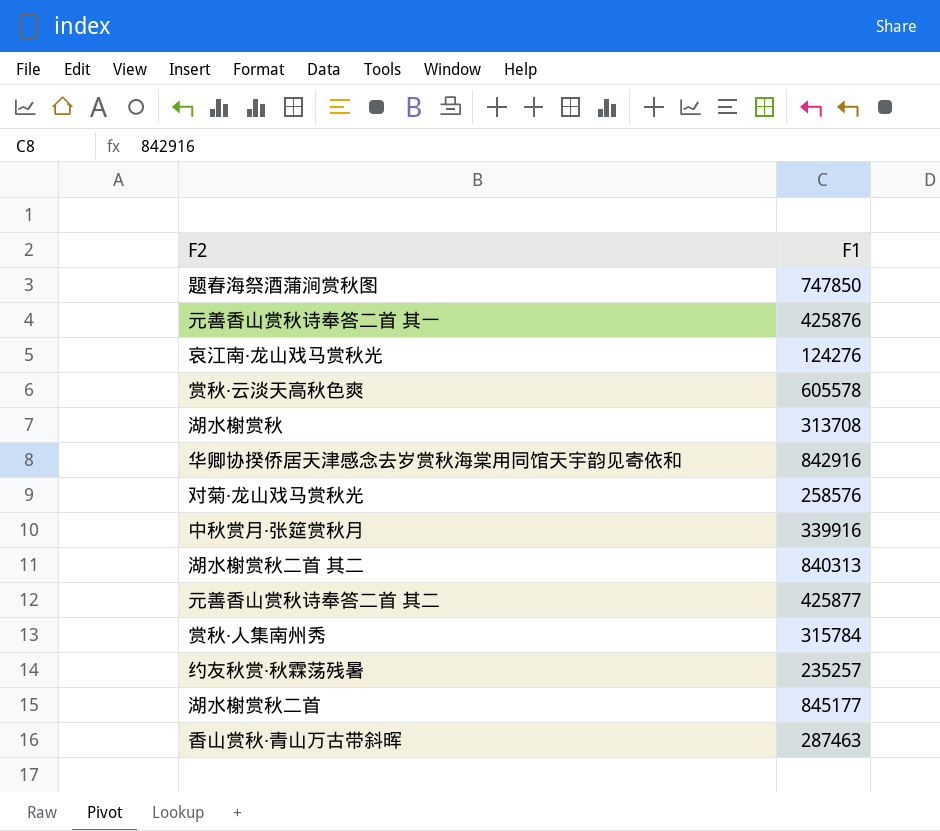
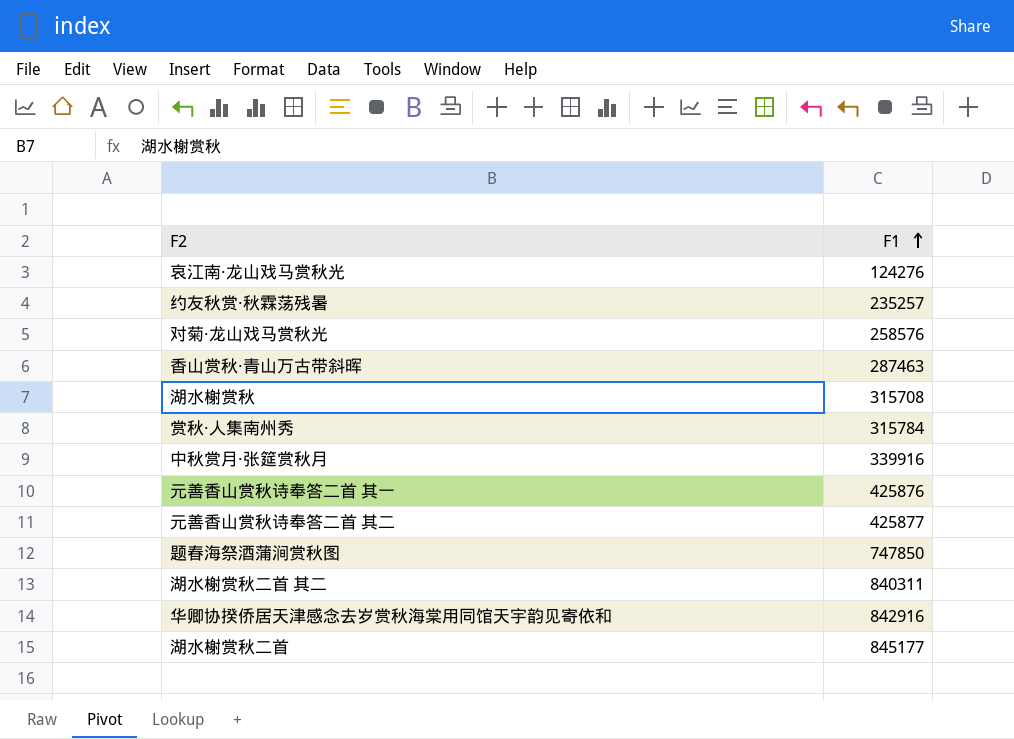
row order: none -> F1 ascending
row 赏秋·云淡天高秋色爽: 605578 -> none
湖水榭赏秋 | F1: 313708 -> 315708
湖水榭赏秋二首 其二 | F1: 840313 -> 840311

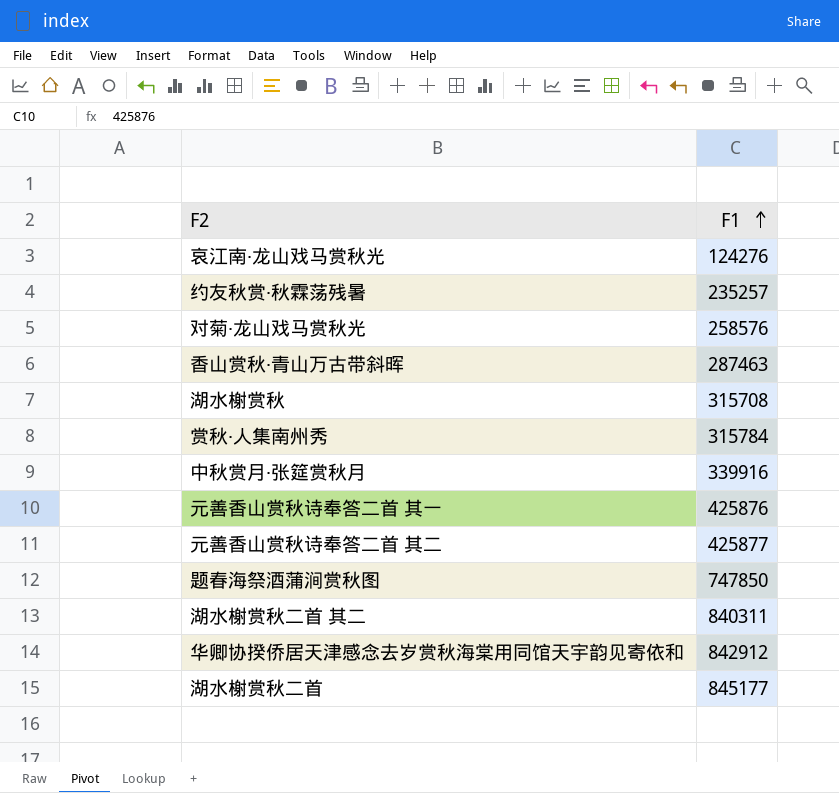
华卿协揆侨居天津感念去岁赏秋海棠用同馆天宇韵见寄依和 | F1: 842916 -> 842912

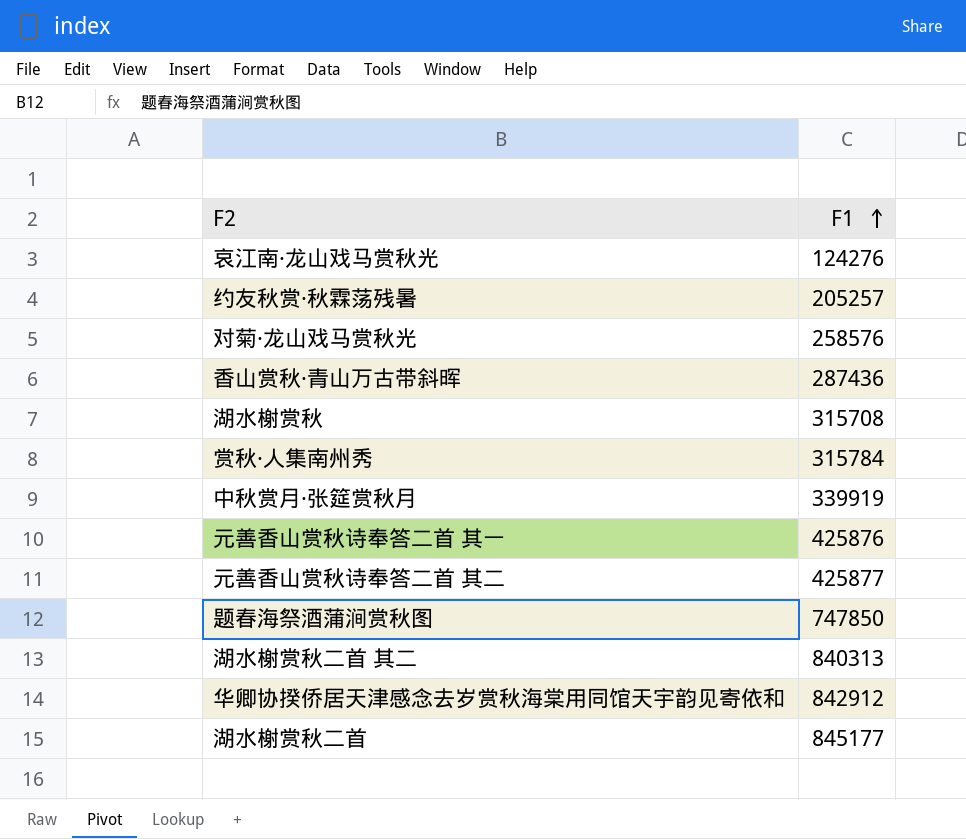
约友秋赏·秋霖荡残暑 | F1: 235257 -> 205257
香山赏秋·青山万古带斜晖 | F1: 287463 -> 287436
中秋赏月·张筵赏秋月 | F1: 339916 -> 339919
湖水榭赏秋二首 其二 | F1: 840311 -> 840313

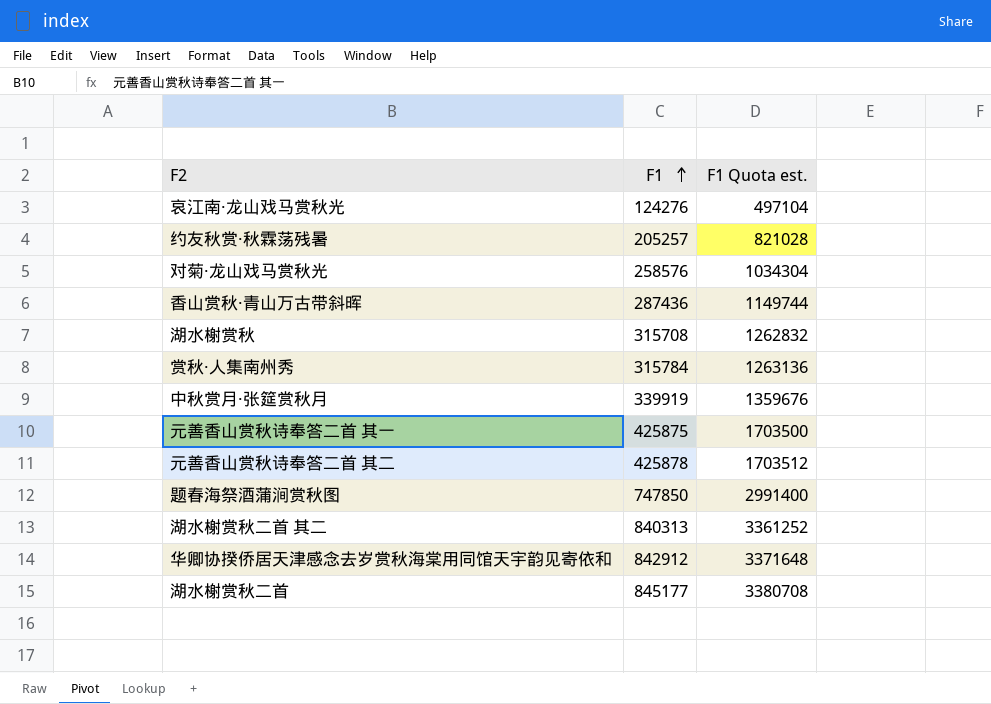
column F1 Quota est. | formula: none -> [F1] * 4
元善香山赏秋诗奉答二首 其一 | F1: 425876 -> 425875
元善香山赏秋诗奉答二首 其二 | F1: 425877 -> 425878

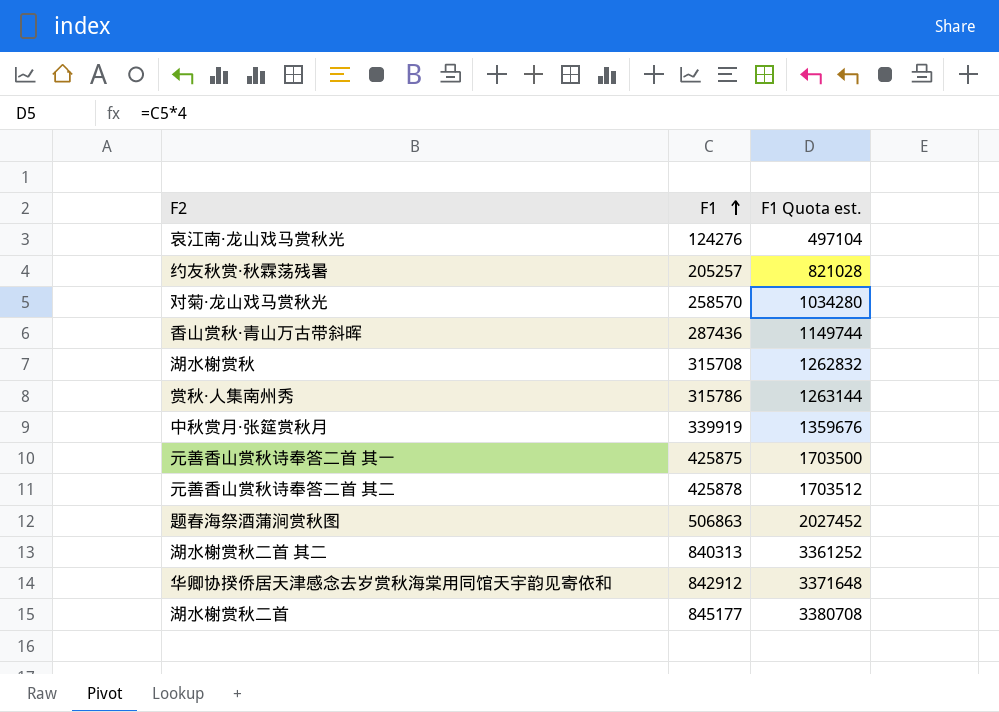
对菊·龙山戏马赏秋光 | F1: 258576 -> 258570
对菊·龙山戏马赏秋光 | F1 Quota est.: 1034304 -> 1034280
赏秋·人集南州秀 | F1: 315784 -> 315786
赏秋·人集南州秀 | F1 Quota est.: 1263136 -> 1263144
题春海祭酒蒲涧赏秋图 | F1: 747850 -> 506863
题春海祭酒蒲涧赏秋图 | F1 Quota est.: 2991400 -> 2027452

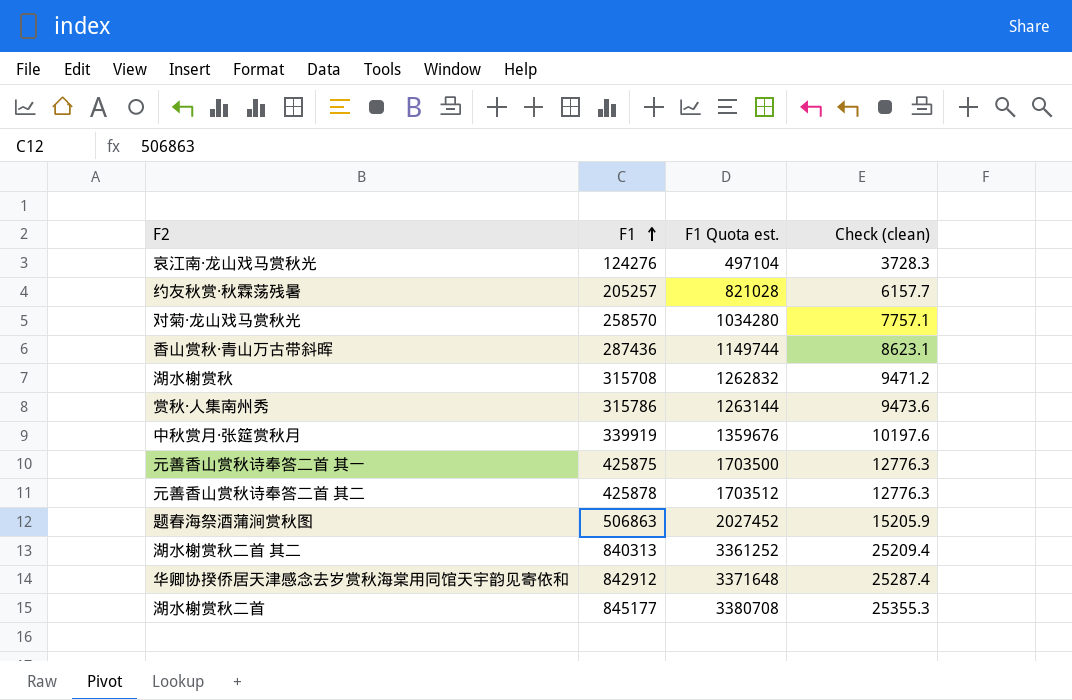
column Check (clean) | formula: none -> [F1] * 0.03

